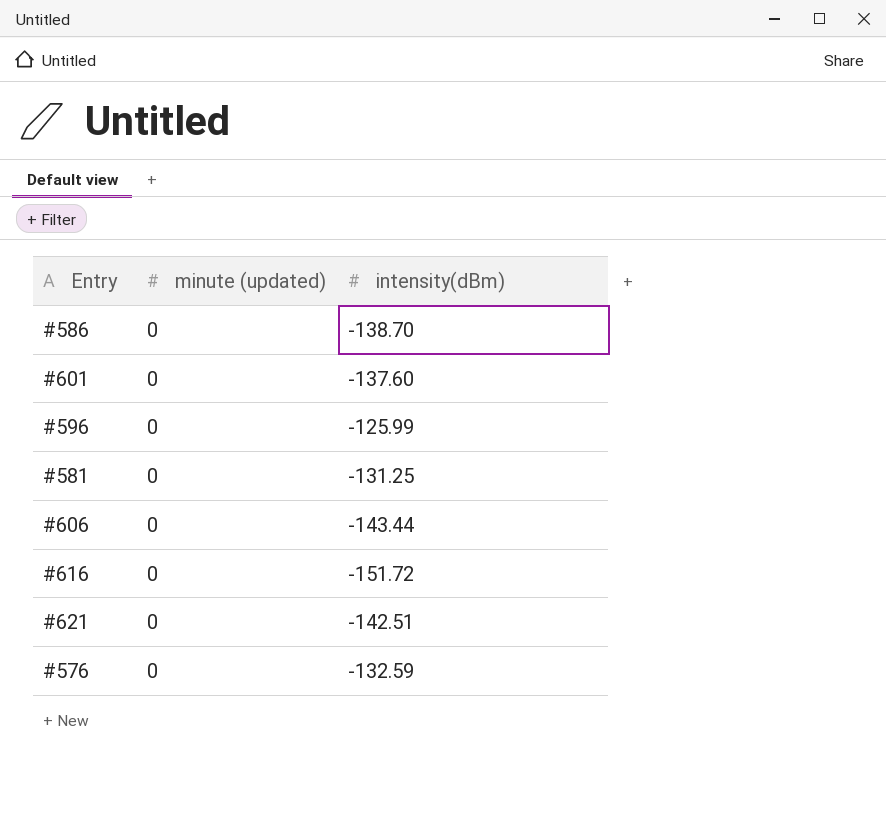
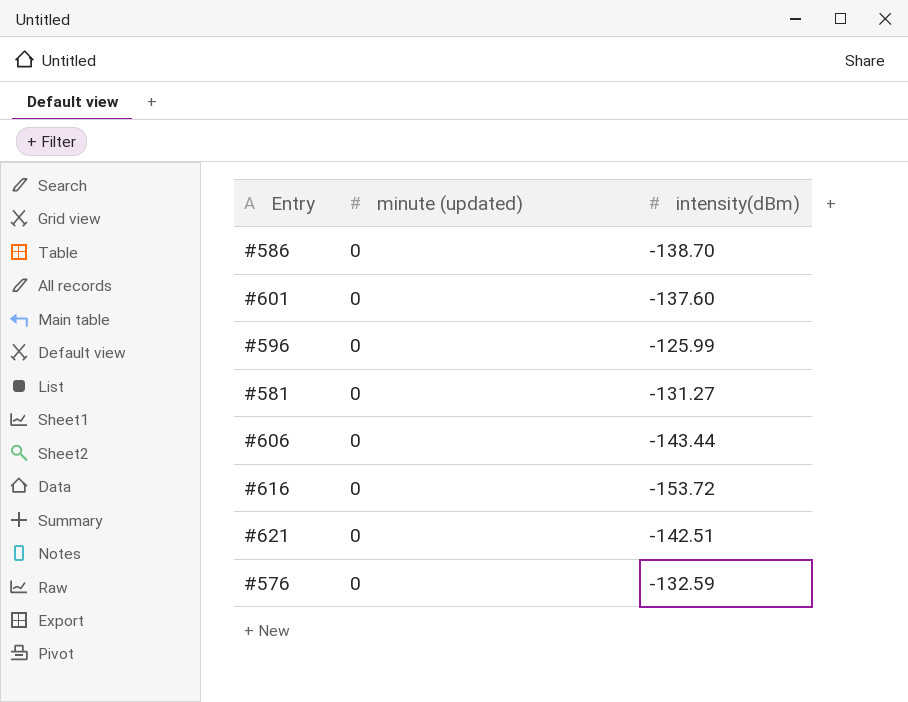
#581 | intensity(dBm): -131.25 -> -131.27
#616 | intensity(dBm): -151.72 -> -153.72

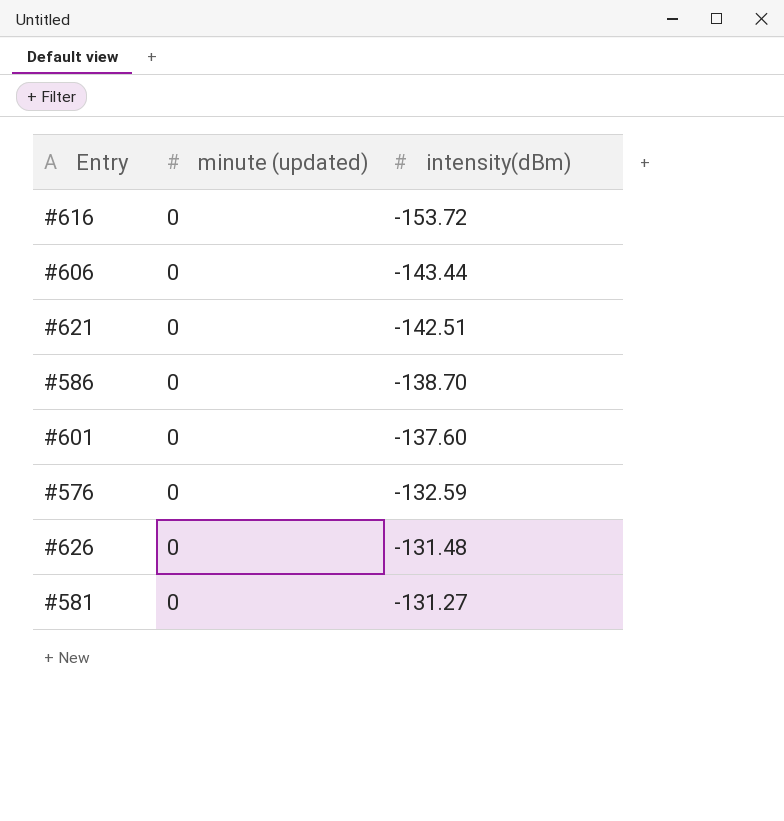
row order: none -> intensity(dBm) ascending
row #596: 0 | -125.99 -> none
row #626: none -> 0 | -131.48

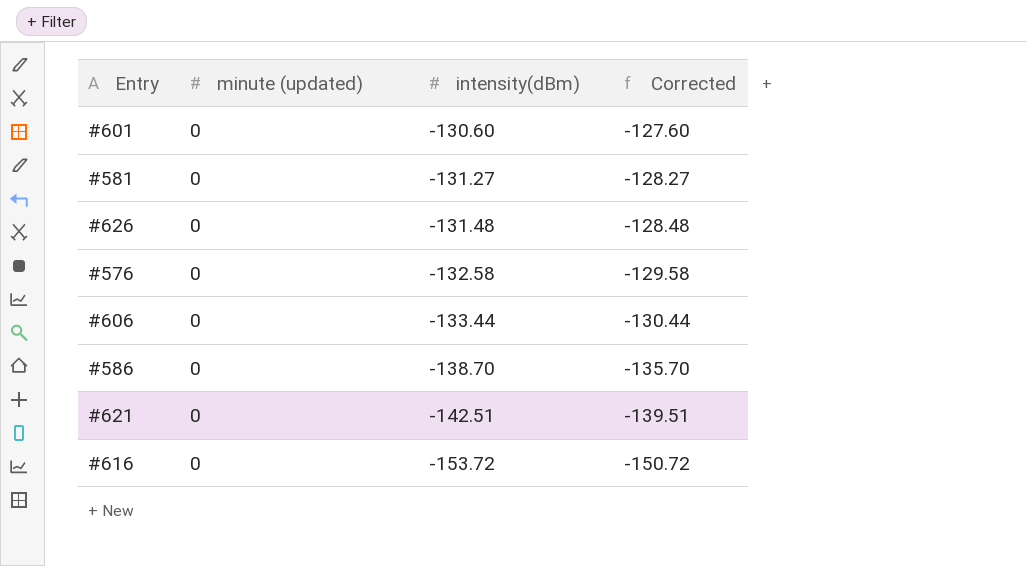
row order: intensity(dBm) ascending -> intensity(dBm) descending
column Corrected | formula: none -> [intensity(dBm)] + 3
#601 | intensity(dBm): -137.60 -> -130.60
#576 | intensity(dBm): -132.59 -> -132.58
#606 | intensity(dBm): -143.44 -> -133.44

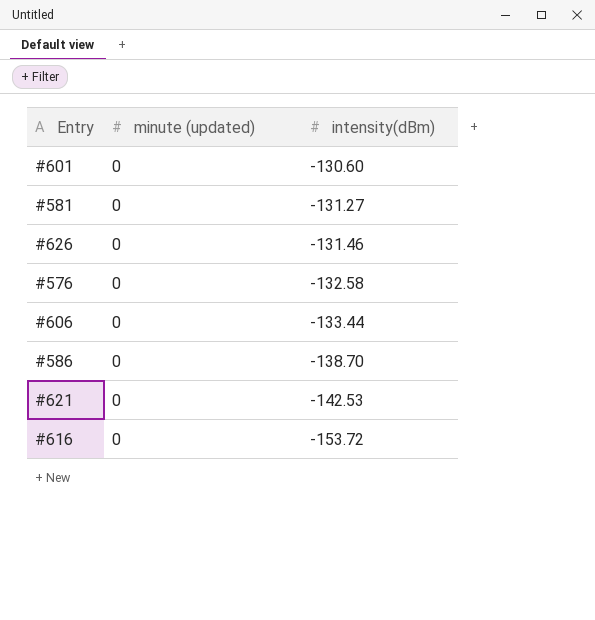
column Corrected | formula: [intensity(dBm)] + 3 -> none
#626 | intensity(dBm): -131.48 -> -131.46
#621 | intensity(dBm): -142.51 -> -142.53

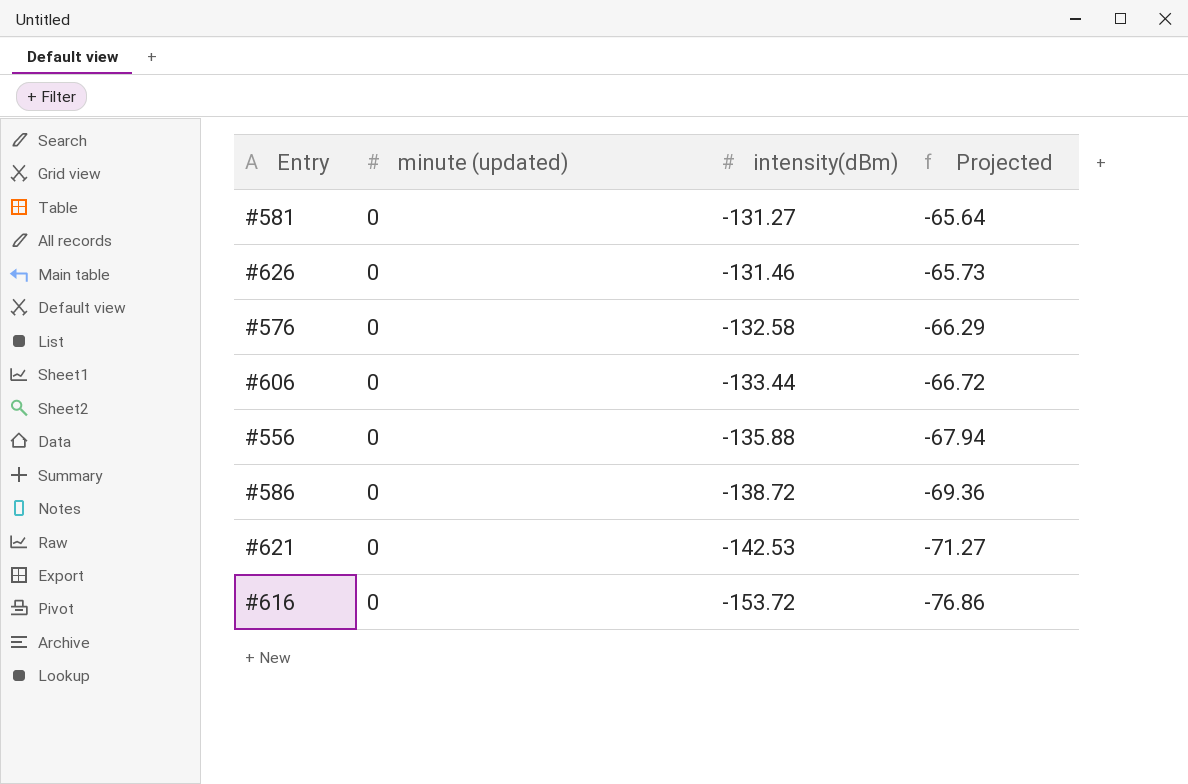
column Projected | formula: none -> [intensity(dBm)] * 0.5
row #601: 0 | -130.60 -> none
row #556: none -> 0 | -135.88 | -67.94
#586 | intensity(dBm): -138.70 -> -138.72

